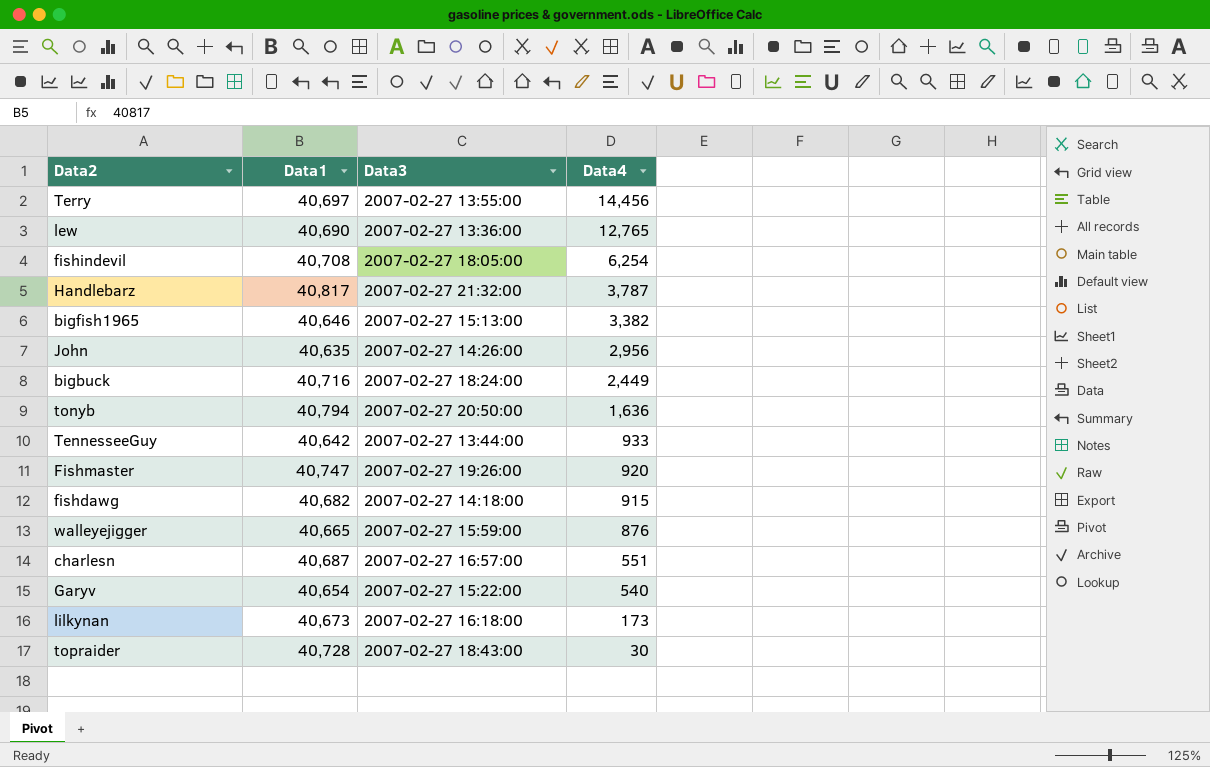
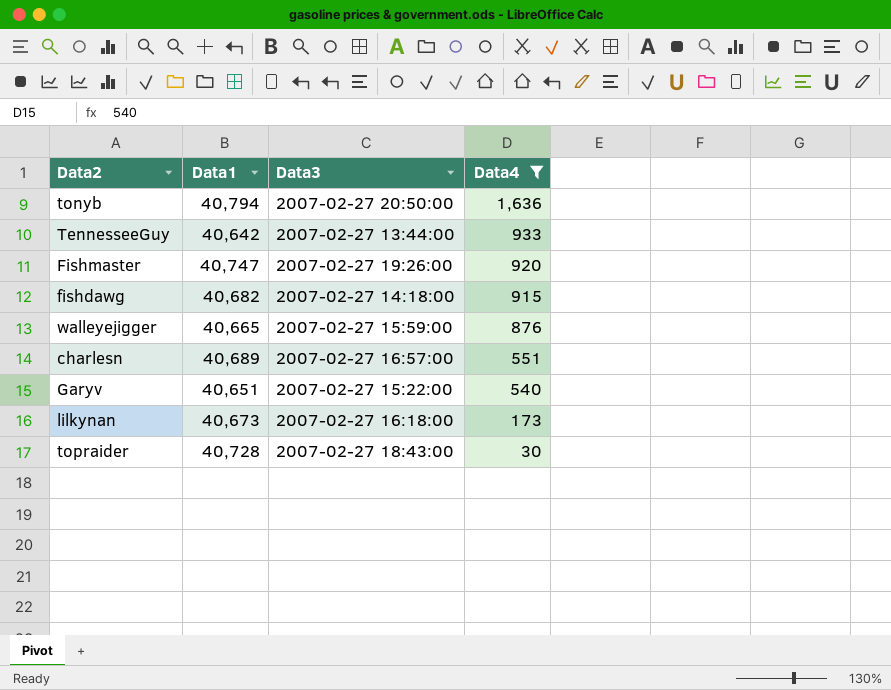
filter: none -> Data4 <= 1,636
charlesn | Data1: 40,687 -> 40,689
Garyv | Data1: 40,654 -> 40,651

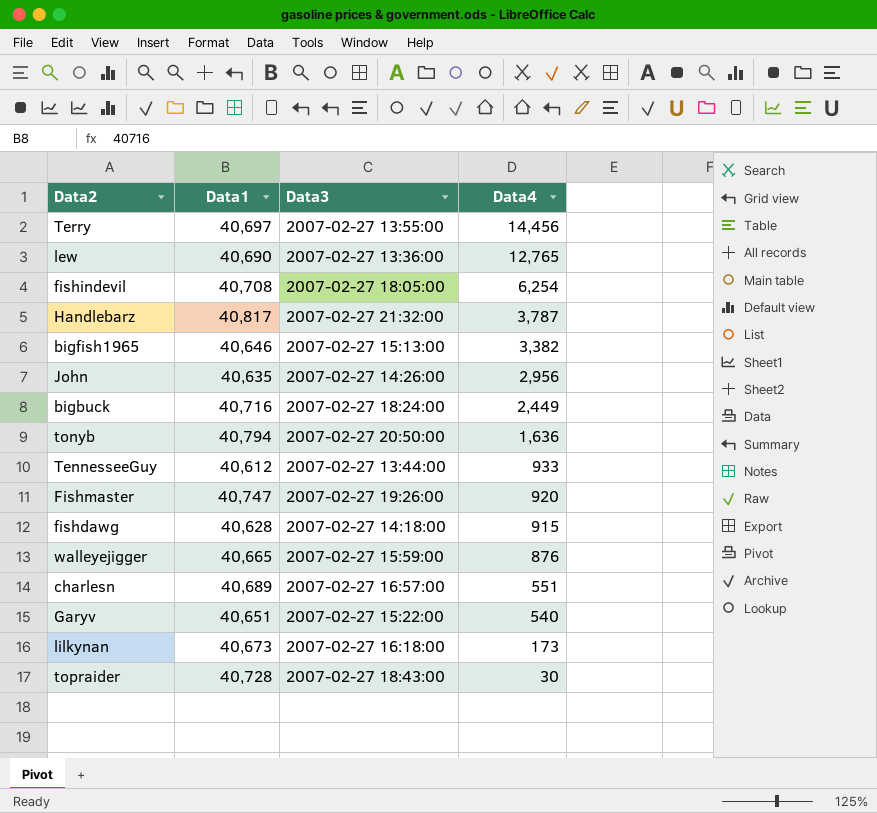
filter: Data4 <= 1,636 -> none
TennesseeGuy | Data1: 40,642 -> 40,612
fishdawg | Data1: 40,682 -> 40,628

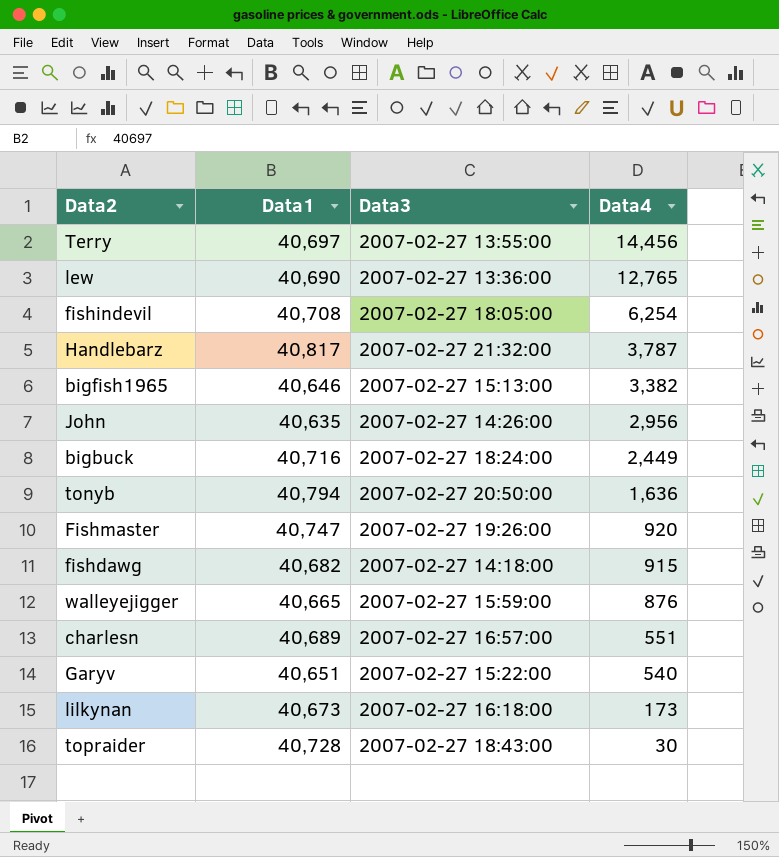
row TennesseeGuy: 40,612 | 2007-02-27 13:44:00 | 933 -> none
fishdawg | Data1: 40,628 -> 40,682

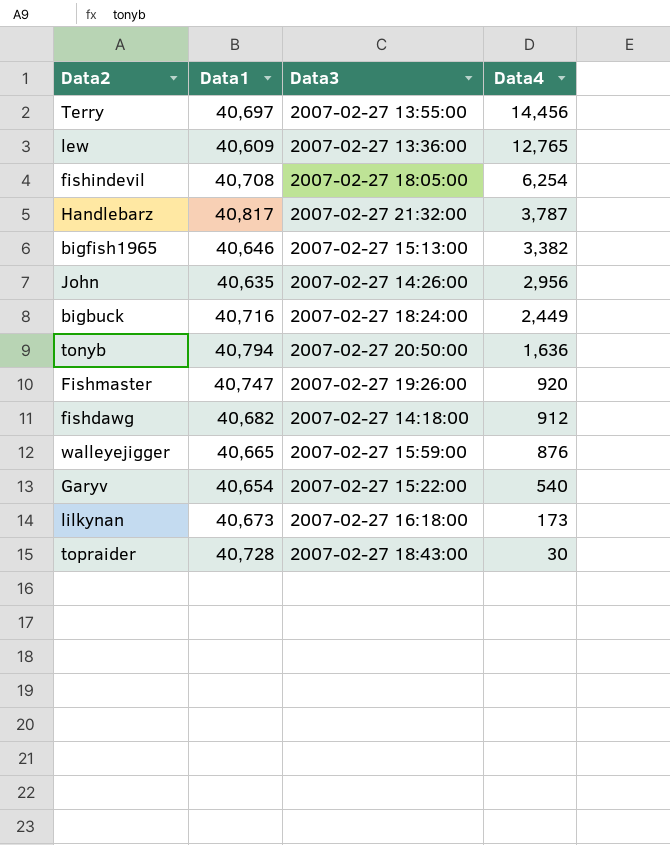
row charlesn: 40,689 | 2007-02-27 16:57:00 | 551 -> none
lew | Data1: 40,690 -> 40,609
fishdawg | Data4: 915 -> 912
Garyv | Data1: 40,651 -> 40,654

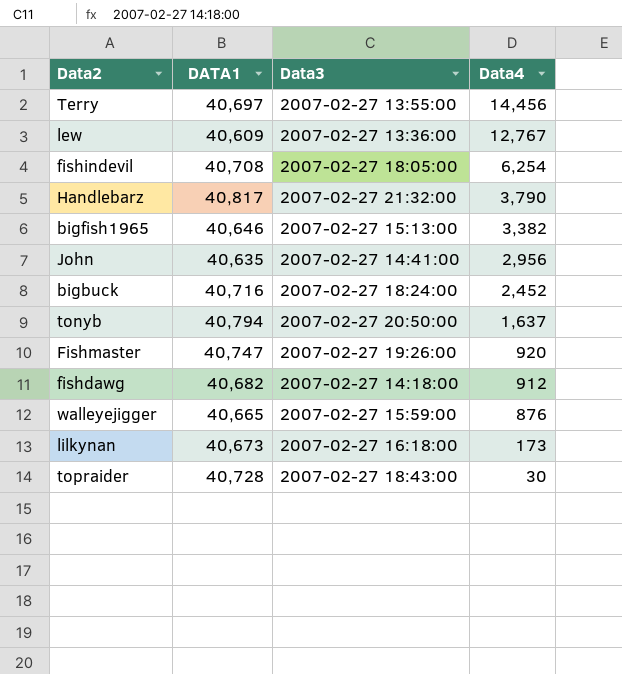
column name: Data1 -> DATA1
row Garyv: 40,654 | 2007-02-27 15:22:00 | 540 -> none
lew | Data4: 12,765 -> 12,767
Handlebarz | Data4: 3,787 -> 3,790
John | Data3: 2007-02-27 14:26:00 -> 2007-02-27 14:41:00
bigbuck | Data4: 2,449 -> 2,452
tonyb | Data4: 1,636 -> 1,637

